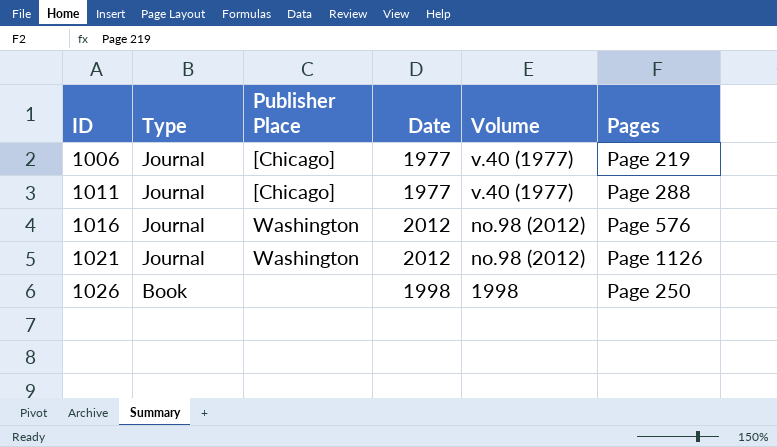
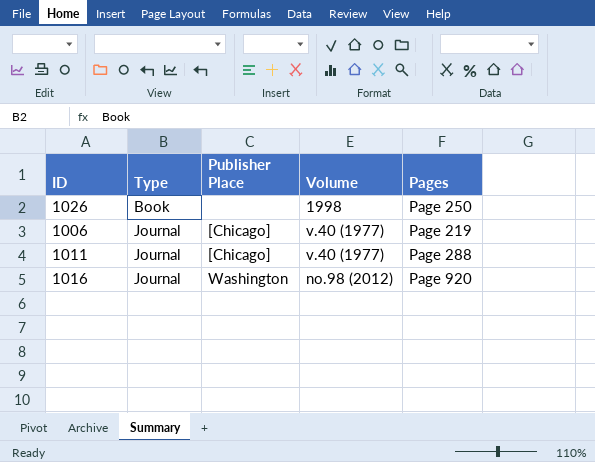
row order: ID ascending -> Type ascending
column Date | position: 4 -> none
row 1021: Journal | Washington | 2012 | no.98 (2012) | Page 1126 -> none
1016 | Pages: Page 576 -> Page 920

